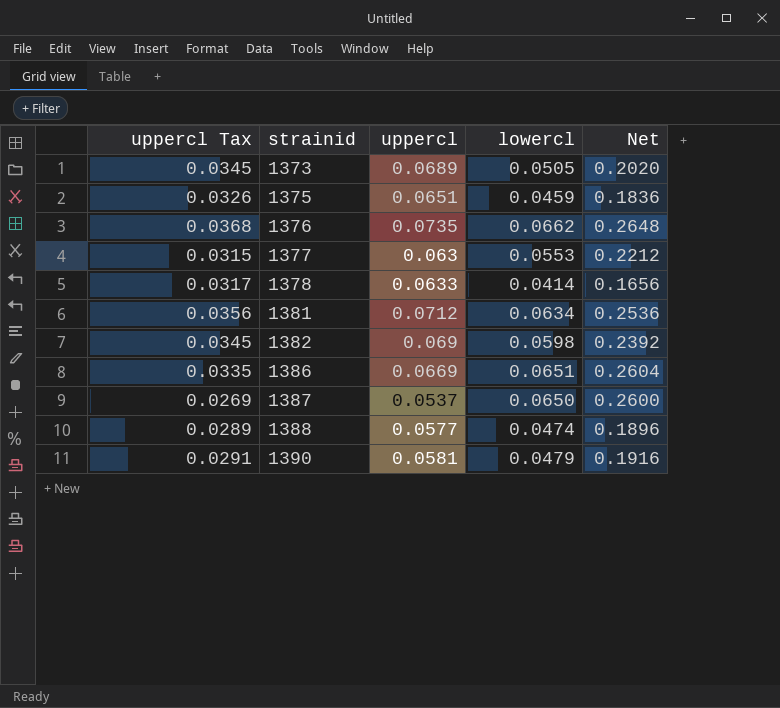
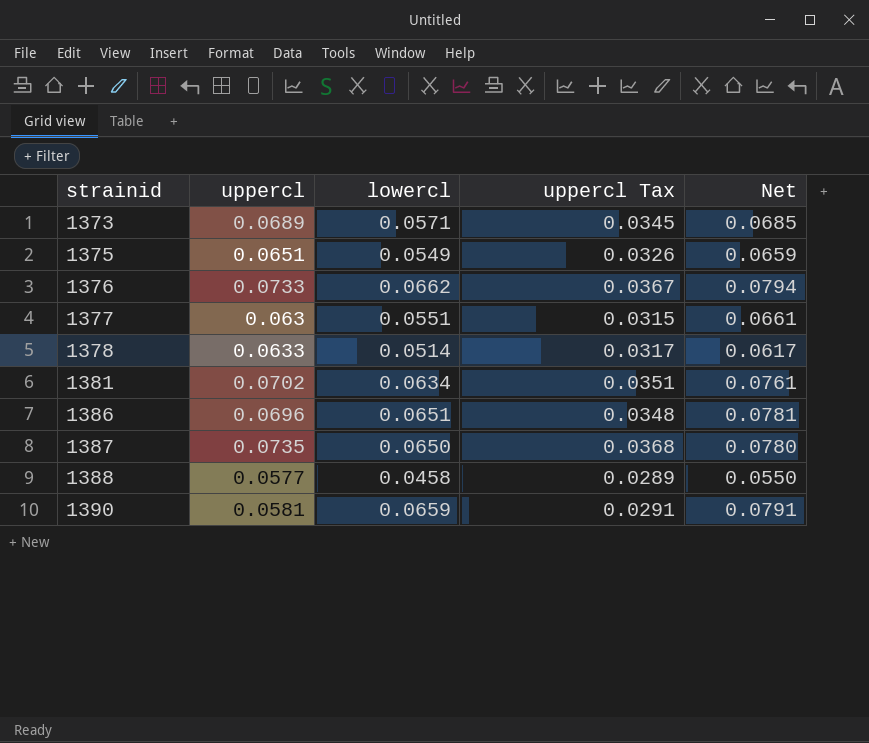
column uppercl Tax | position: 1 -> 4
column Net | formula: [lowercl] * 4 -> [lowercl] * 1.2
row 1382: 0.0345 | 0.069 | 0.0598 | 0.2392 -> none
1373 | lowercl: 0.0505 -> 0.0571
1375 | lowercl: 0.0459 -> 0.0549
1376 | uppercl: 0.0735 -> 0.0733
1376 | uppercl Tax: 0.0368 -> 0.0367
1377 | lowercl: 0.0553 -> 0.0551
1378 | lowercl: 0.0414 -> 0.0514
1381 | uppercl: 0.0712 -> 0.0702
1381 | uppercl Tax: 0.0356 -> 0.0351
1386 | uppercl: 0.0669 -> 0.0696
1386 | uppercl Tax: 0.0335 -> 0.0348
1387 | uppercl: 0.0537 -> 0.0735
1387 | uppercl Tax: 0.0269 -> 0.0368
1388 | lowercl: 0.0474 -> 0.0458
1390 | lowercl: 0.0479 -> 0.0659

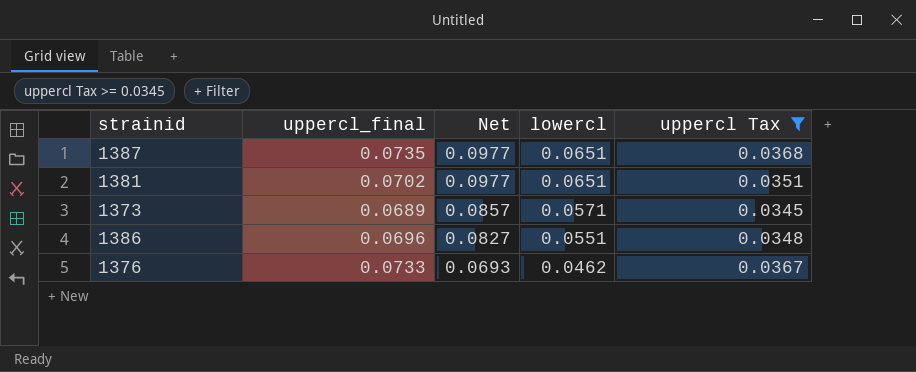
filter: none -> uppercl Tax >= 0.0345
row order: strainid ascending -> Net descending
column name: uppercl -> uppercl_final
column Net | formula: [lowercl] * 1.2 -> [lowercl] * 1.5
column Net | position: 5 -> 3
1387 | lowercl: 0.0650 -> 0.0651
1381 | lowercl: 0.0634 -> 0.0651
1386 | lowercl: 0.0651 -> 0.0551
1376 | lowercl: 0.0662 -> 0.0462

